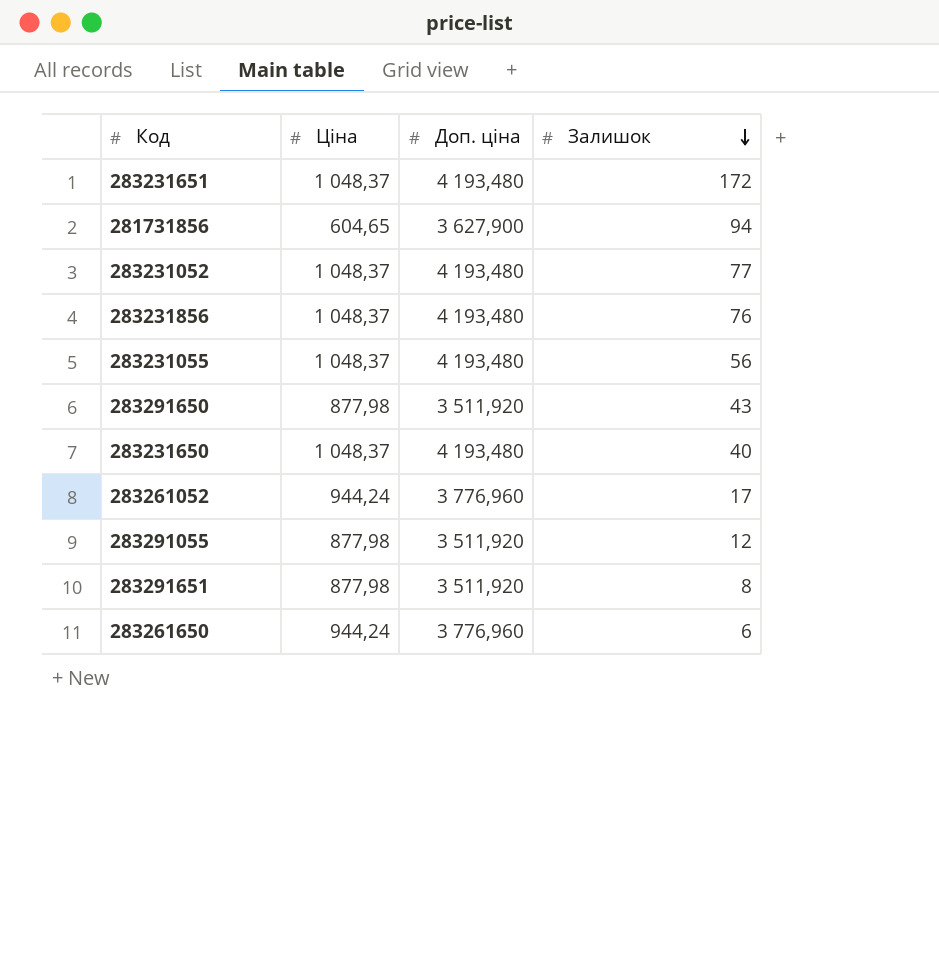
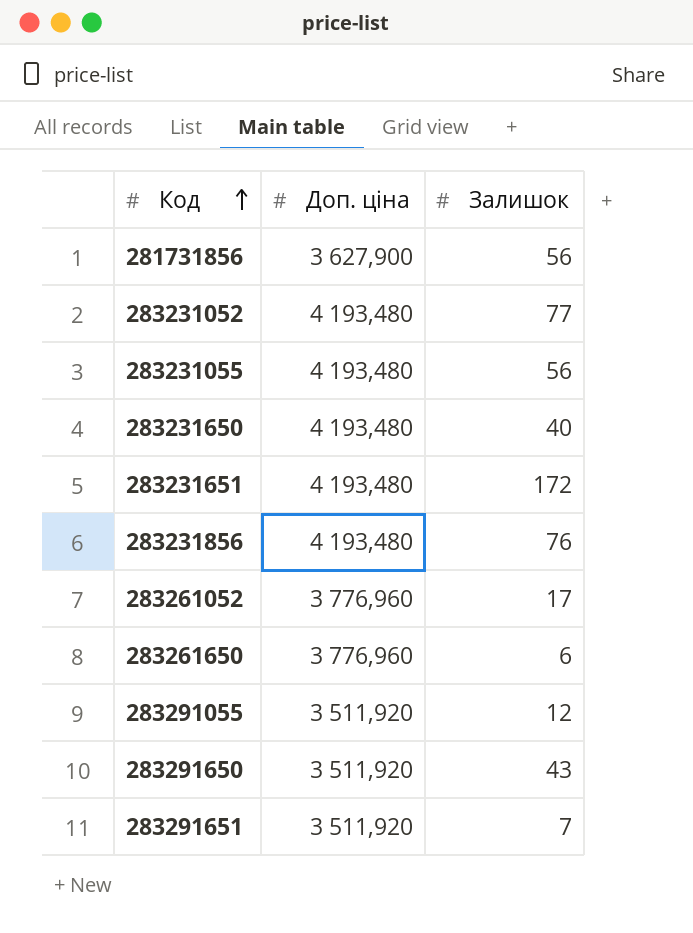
row order: Залишок descending -> Код ascending
column Ціна | position: 2 -> none
281731856 | Залишок: 94 -> 56
283291651 | Залишок: 8 -> 7

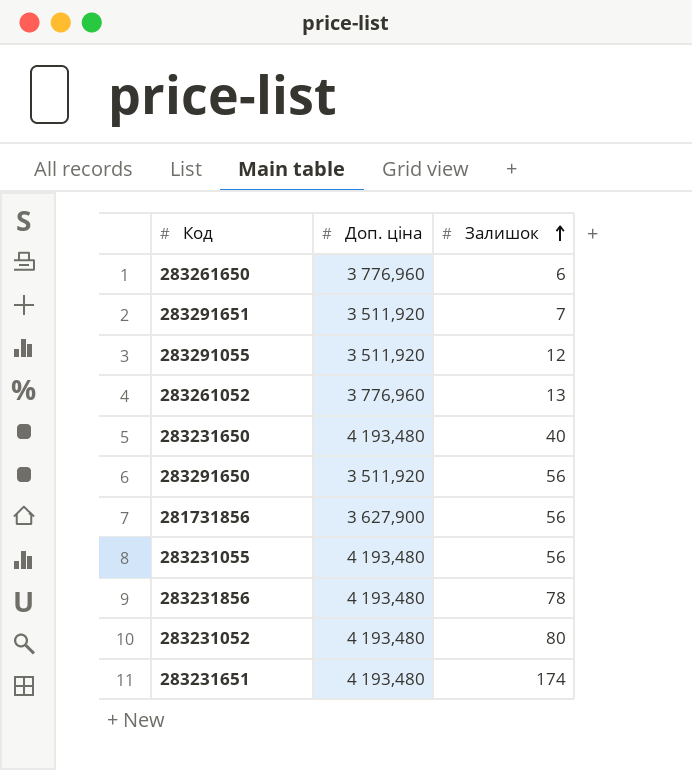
row order: Код ascending -> Залишок ascending
283261052 | Залишок: 17 -> 13
283291650 | Залишок: 43 -> 56
283231856 | Залишок: 76 -> 78
283231052 | Залишок: 77 -> 80
283231651 | Залишок: 172 -> 174

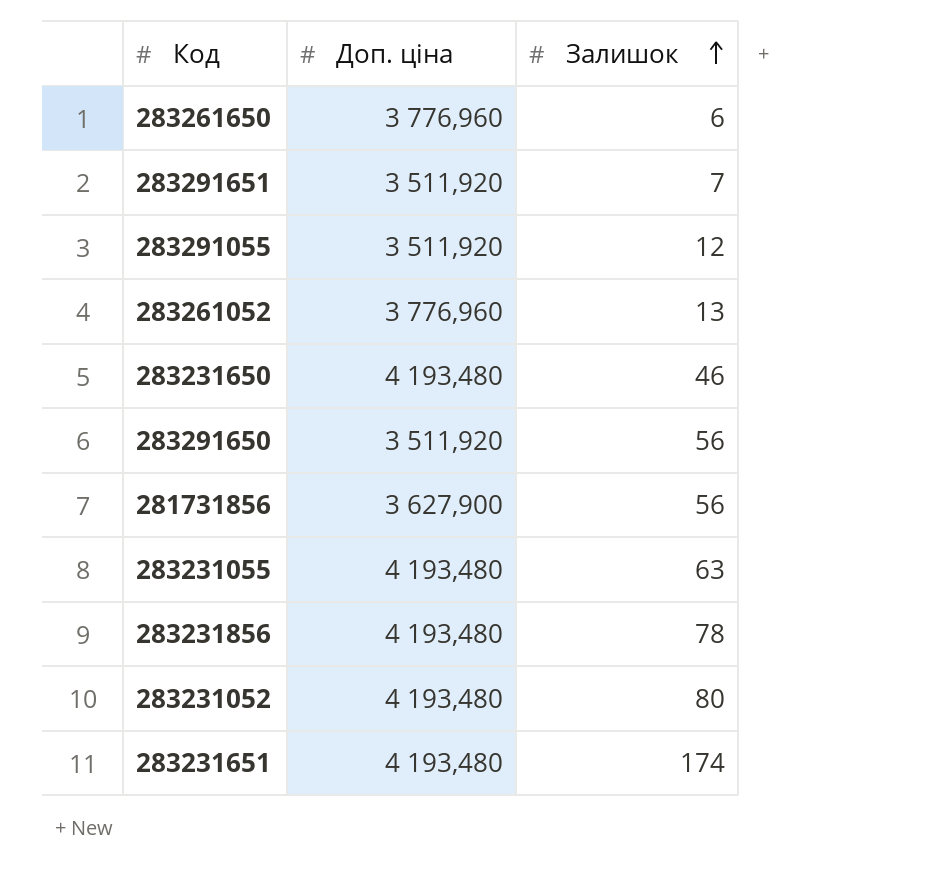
283231650 | Залишок: 40 -> 46
283231055 | Залишок: 56 -> 63

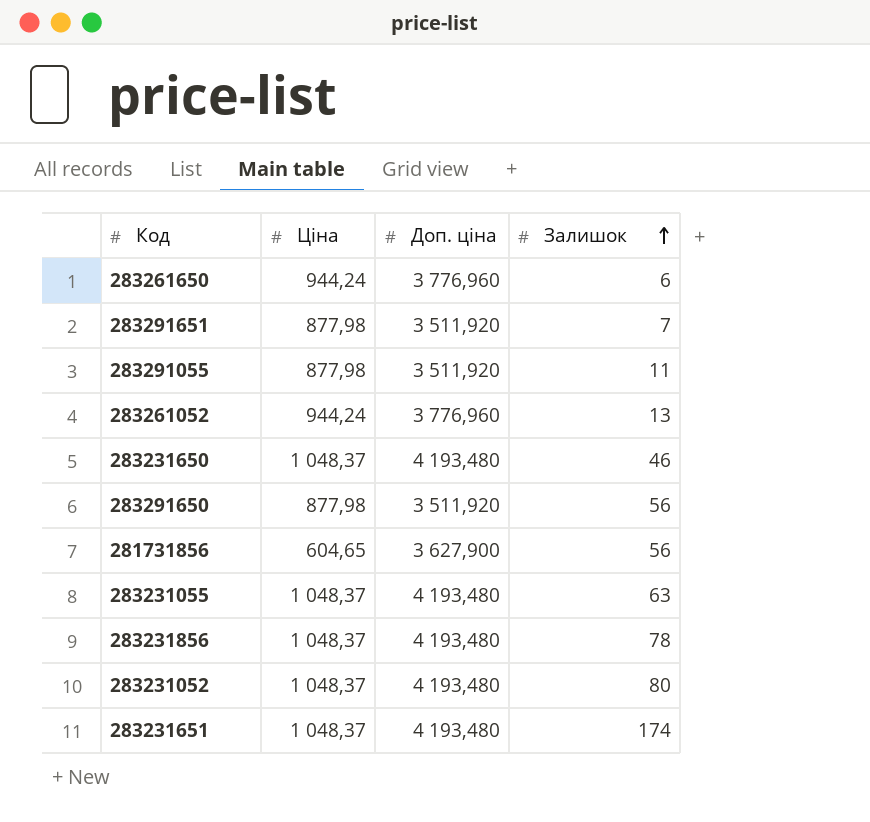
column Ціна | position: none -> 2
283291055 | Залишок: 12 -> 11

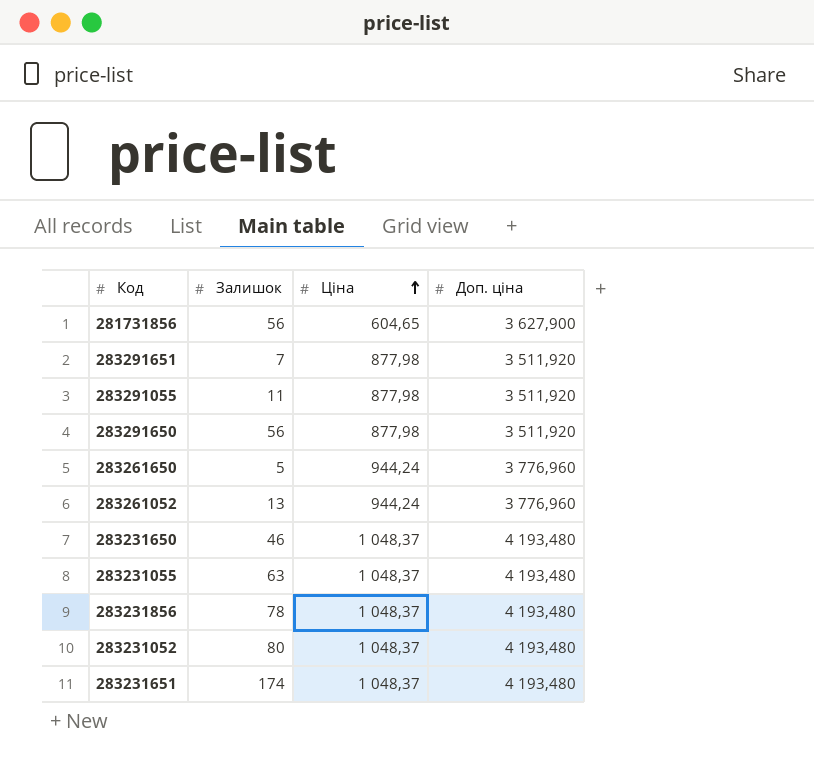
row order: Залишок ascending -> Ціна ascending
column Залишок | position: 4 -> 2
283261650 | Залишок: 6 -> 5

